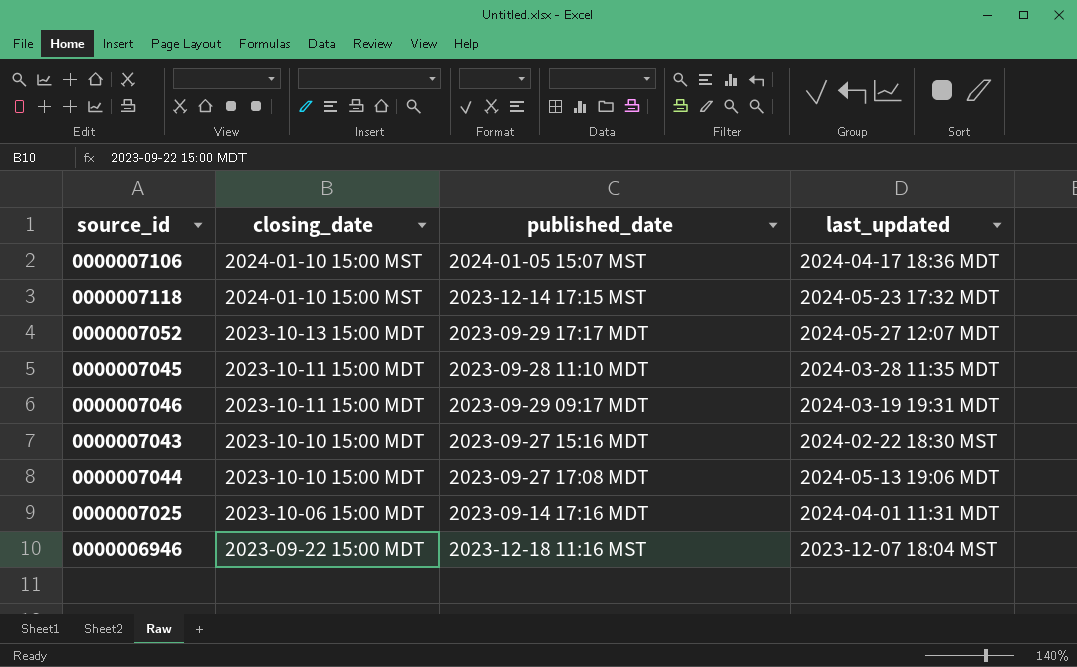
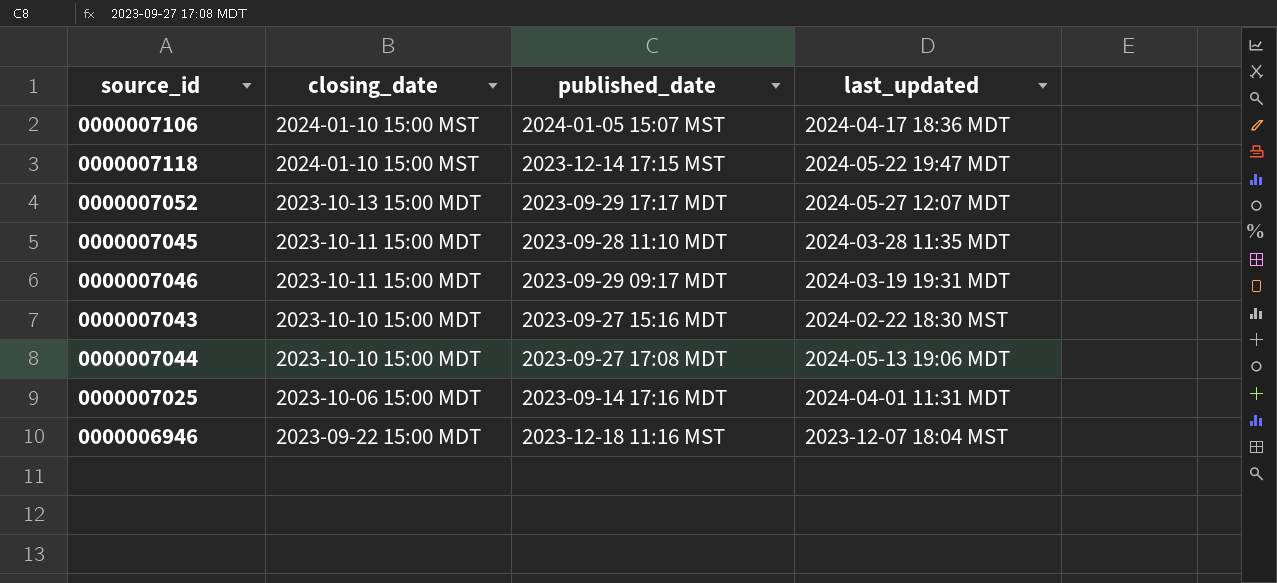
0000007118 | last_updated: 2024-05-23 17:32 MDT -> 2024-05-22 19:47 MDT

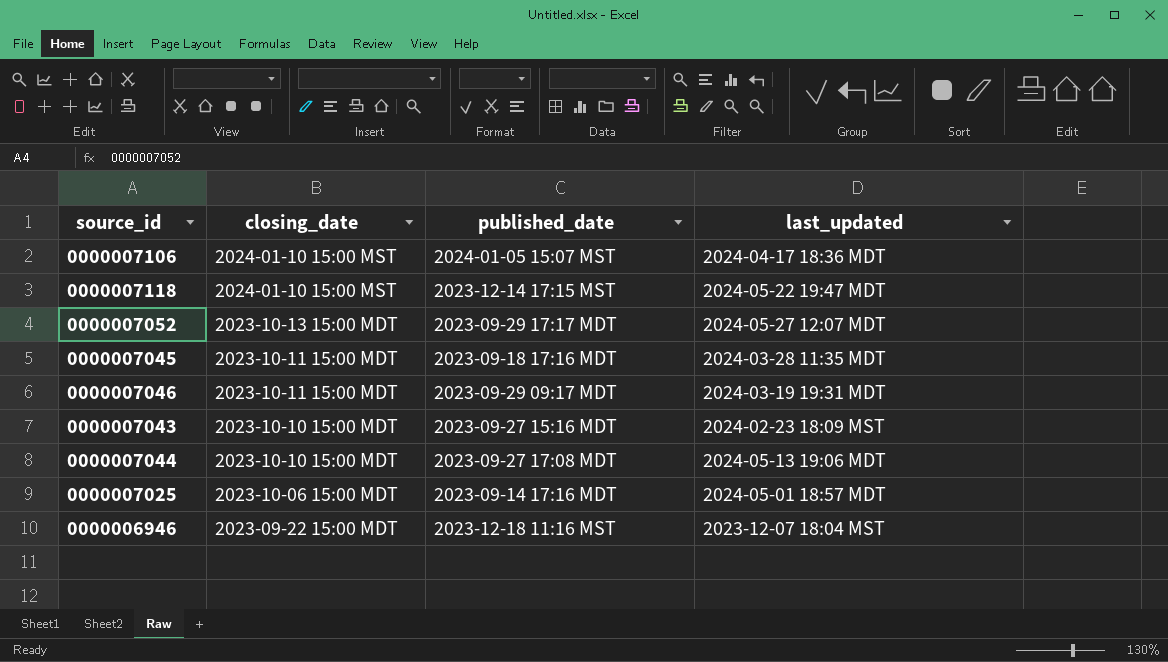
0000007045 | published_date: 2023-09-28 11:10 MDT -> 2023-09-18 17:16 MDT
0000007043 | last_updated: 2024-02-22 18:30 MST -> 2024-02-23 18:09 MST
0000007025 | last_updated: 2024-04-01 11:31 MDT -> 2024-05-01 18:57 MDT

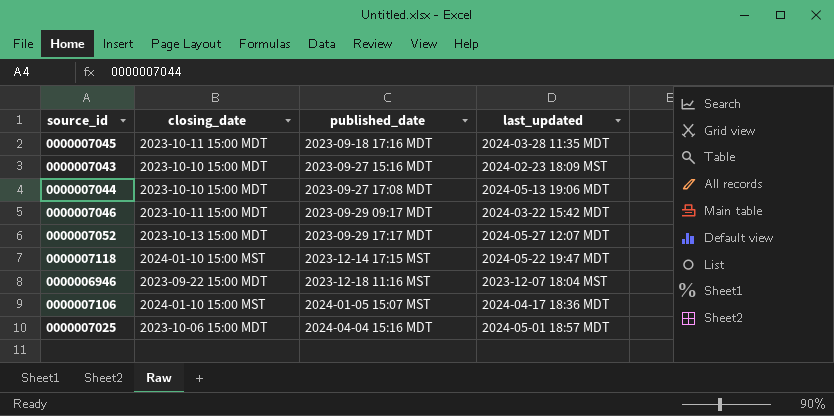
row order: closing_date descending -> published_date ascending
0000007046 | last_updated: 2024-03-19 19:31 MDT -> 2024-03-22 15:42 MDT
0000007025 | published_date: 2023-09-14 17:16 MDT -> 2024-04-04 15:16 MDT

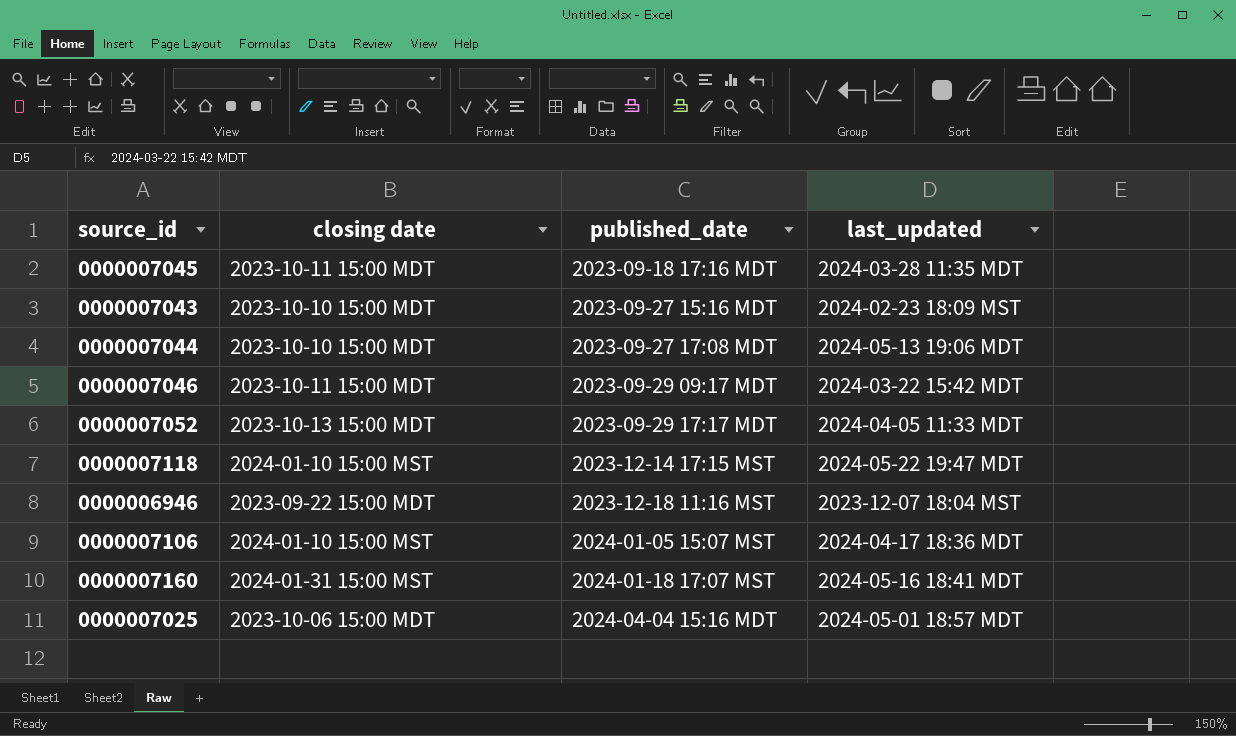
column name: closing_date -> closing date
0000007052 | last_updated: 2024-05-27 12:07 MDT -> 2024-04-05 11:33 MDT
row 0000007160: none -> 2024-01-31 15:00 MST | 2024-01-18 17:07 MST | 2024-05-16 18:41 MDT

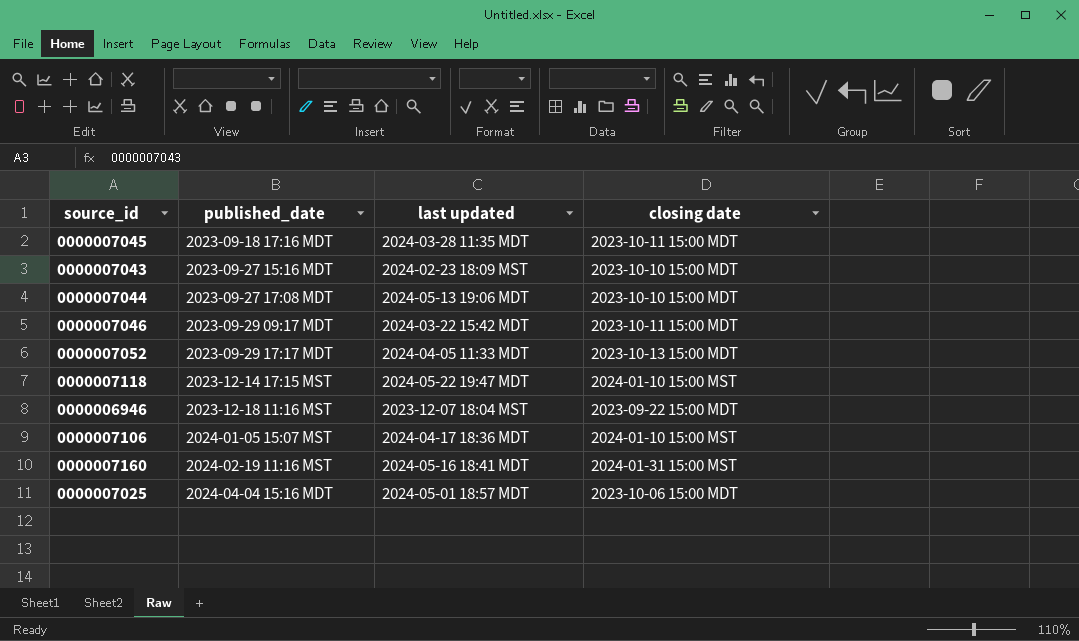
column name: last_updated -> last updated
column closing date | position: 2 -> 4
0000007160 | published_date: 2024-01-18 17:07 MST -> 2024-02-19 11:16 MST

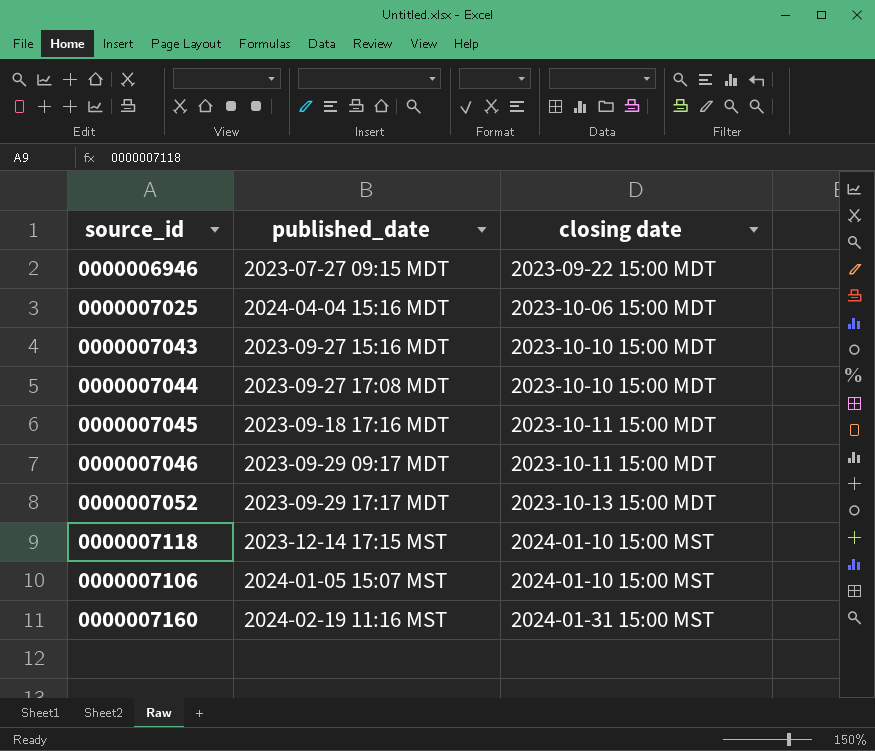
row order: published_date ascending -> closing date ascending
column last updated | position: 3 -> none
0000006946 | published_date: 2023-12-18 11:16 MST -> 2023-07-27 09:15 MDT

